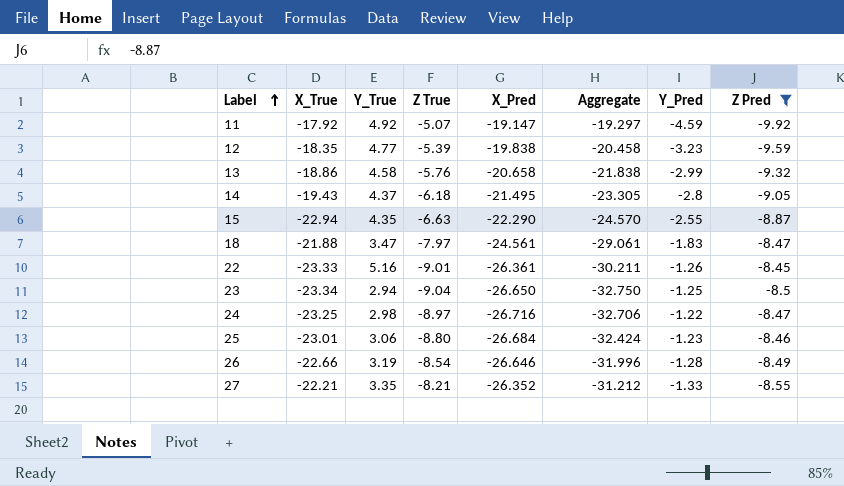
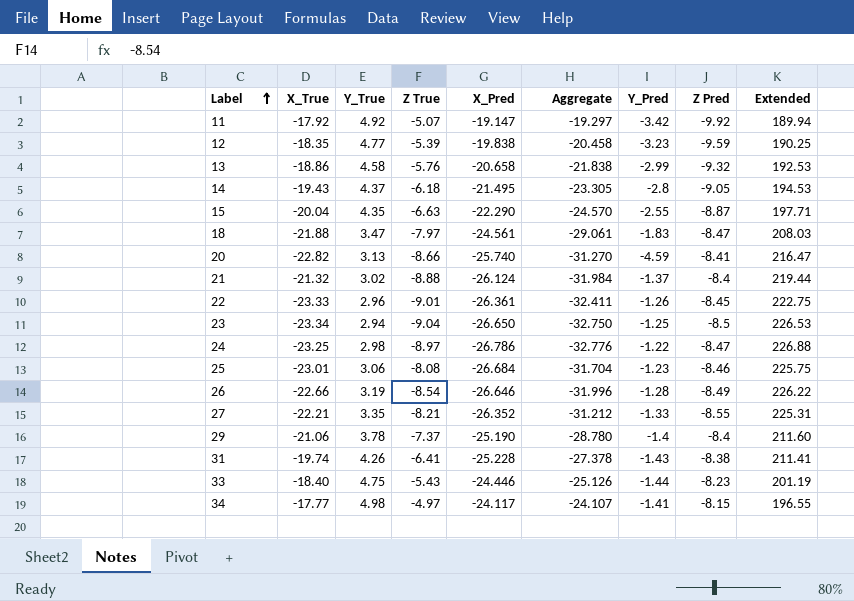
filter: Z Pred <= -8.45 -> none
column Extended | formula: none -> [X_Pred] * [Z Pred]
11 | Y_Pred: -4.59 -> -3.42
15 | X_True: -22.94 -> -20.04
22 | Y_True: 5.16 -> 2.96
22 | Aggregate: -30.211 -> -32.411
24 | X_Pred: -26.716 -> -26.786
24 | Aggregate: -32.706 -> -32.776
25 | Z True: -8.80 -> -8.08
25 | Aggregate: -32.424 -> -31.704

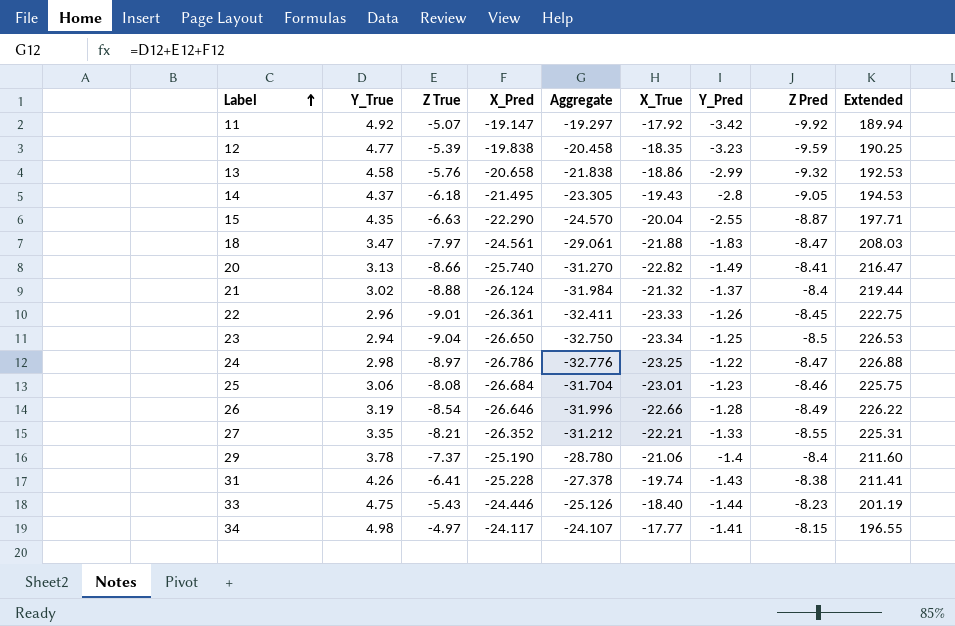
column X_True | position: 2 -> 6
20 | Y_Pred: -4.59 -> -1.49

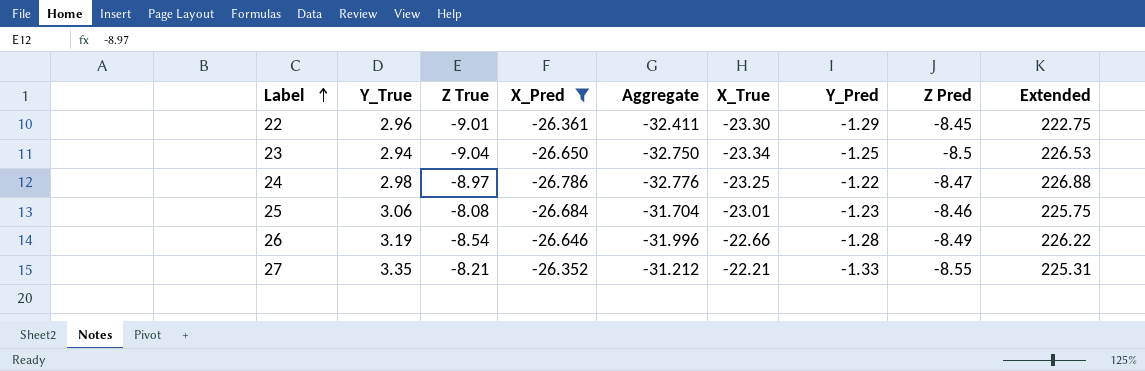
filter: none -> X_Pred <= -26.352
22 | X_True: -23.33 -> -23.30
22 | Y_Pred: -1.26 -> -1.29

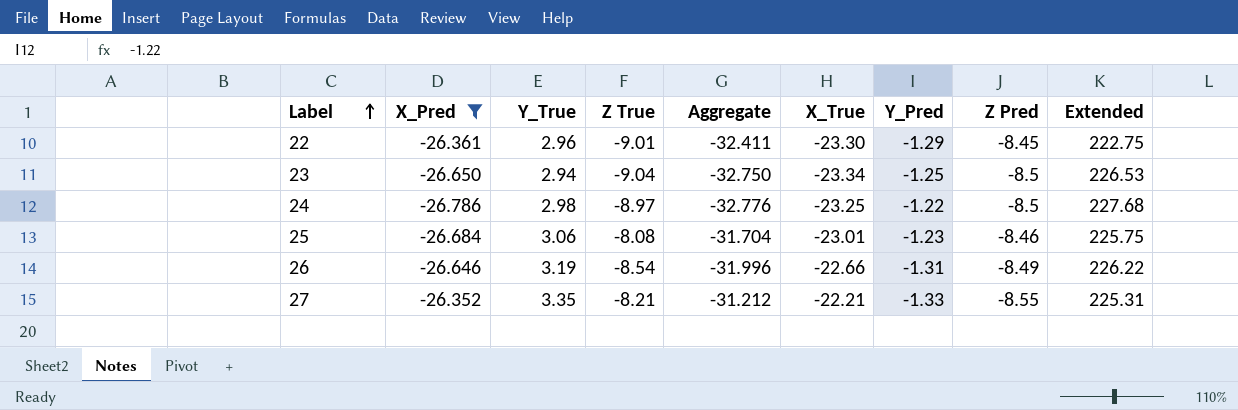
column X_Pred | position: 4 -> 2
24 | Z Pred: -8.47 -> -8.5
24 | Extended: 226.88 -> 227.68
26 | Y_Pred: -1.28 -> -1.31

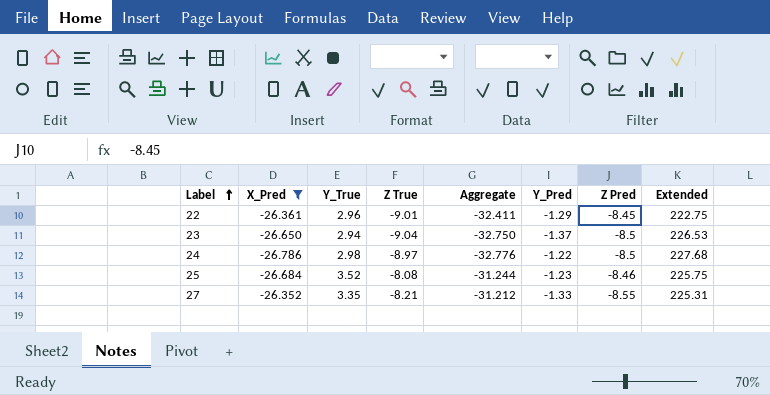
column X_True | position: 6 -> none
row 26: -26.646 | 3.19 | -8.54 | -31.996 | -22.66 | -1.31 | -8.49 | 226.22 -> none
23 | Y_Pred: -1.25 -> -1.37
25 | Y_True: 3.06 -> 3.52
25 | Aggregate: -31.704 -> -31.244

